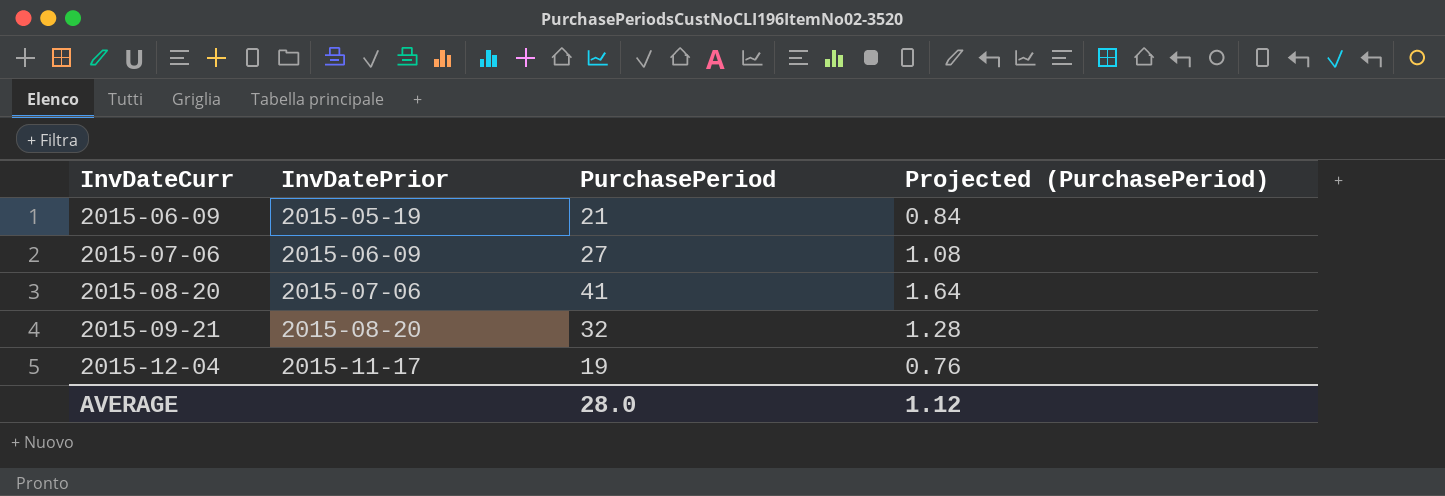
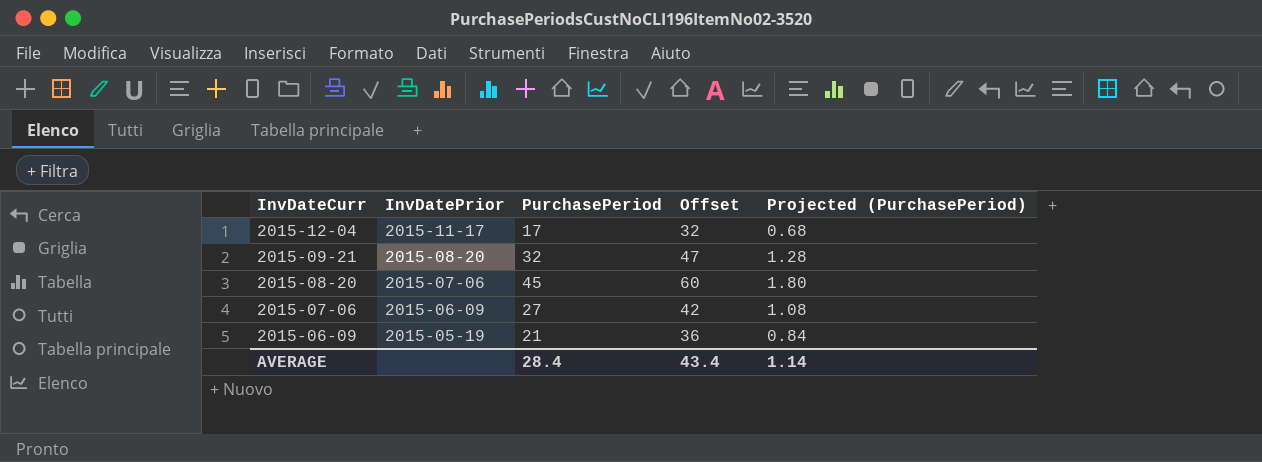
row order: InvDateCurr ascending -> InvDateCurr descending
column Offset | formula: none -> [PurchasePeriod] + 15
2015-12-04 | PurchasePeriod: 19 -> 17
2015-12-04 | Projected (PurchasePeriod): 0.76 -> 0.68
2015-08-20 | PurchasePeriod: 41 -> 45
2015-08-20 | Projected (PurchasePeriod): 1.64 -> 1.80
AVERAGE | PurchasePeriod: 28.0 -> 28.4
AVERAGE | Projected (PurchasePeriod): 1.12 -> 1.14

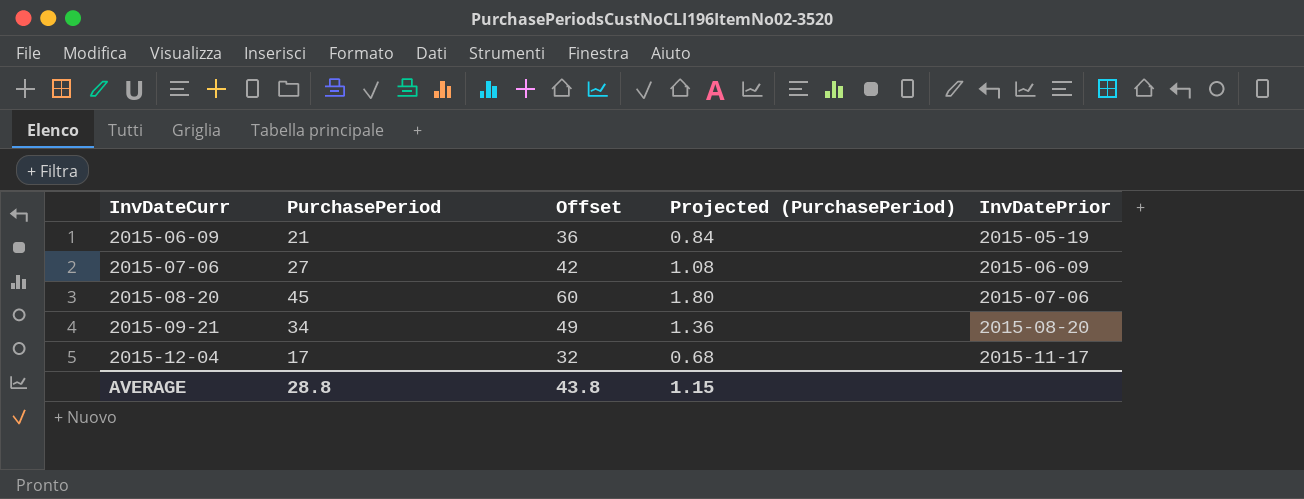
row order: InvDateCurr descending -> InvDateCurr ascending
column InvDatePrior | position: 2 -> 5
2015-09-21 | PurchasePeriod: 32 -> 34
2015-09-21 | Offset: 47 -> 49
2015-09-21 | Projected (PurchasePeriod): 1.28 -> 1.36
AVERAGE | PurchasePeriod: 28.4 -> 28.8
AVERAGE | Offset: 43.4 -> 43.8
AVERAGE | Projected (PurchasePeriod): 1.14 -> 1.15

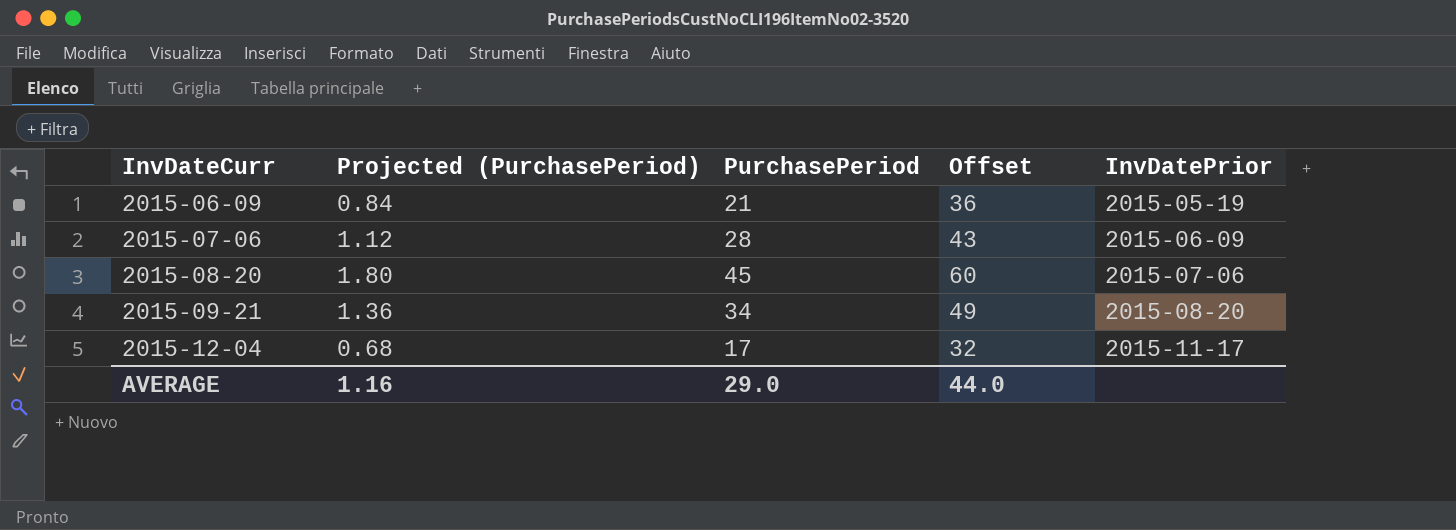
column Projected (PurchasePeriod) | position: 4 -> 2
2015-07-06 | Projected (PurchasePeriod): 1.08 -> 1.12
2015-07-06 | PurchasePeriod: 27 -> 28
2015-07-06 | Offset: 42 -> 43
AVERAGE | Projected (PurchasePeriod): 1.15 -> 1.16
AVERAGE | PurchasePeriod: 28.8 -> 29.0
AVERAGE | Offset: 43.8 -> 44.0

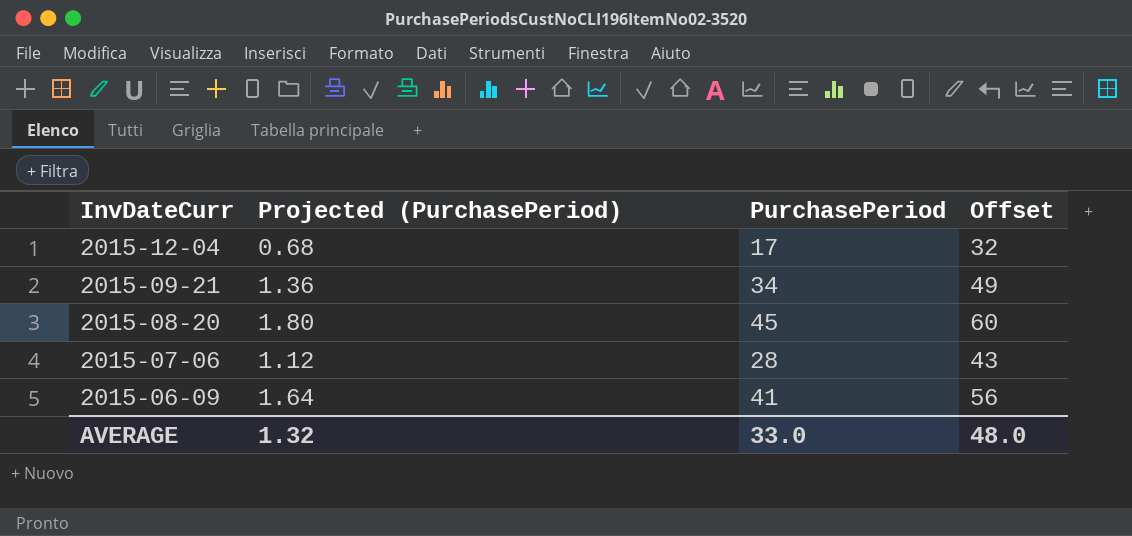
row order: InvDateCurr ascending -> InvDateCurr descending
column InvDatePrior | position: 5 -> none
2015-06-09 | Projected (PurchasePeriod): 0.84 -> 1.64
2015-06-09 | PurchasePeriod: 21 -> 41
2015-06-09 | Offset: 36 -> 56
AVERAGE | Projected (PurchasePeriod): 1.16 -> 1.32
AVERAGE | PurchasePeriod: 29.0 -> 33.0
AVERAGE | Offset: 44.0 -> 48.0

